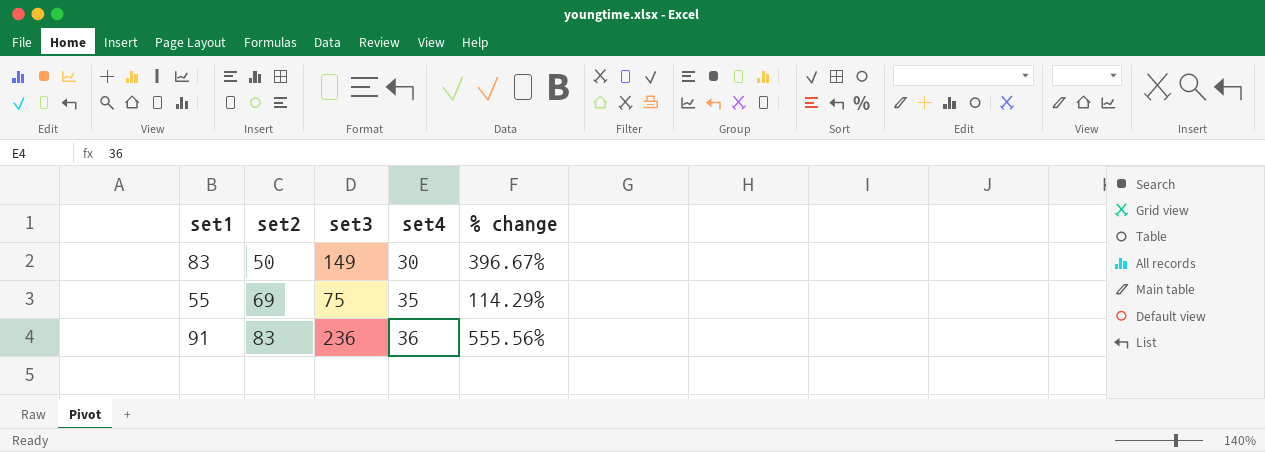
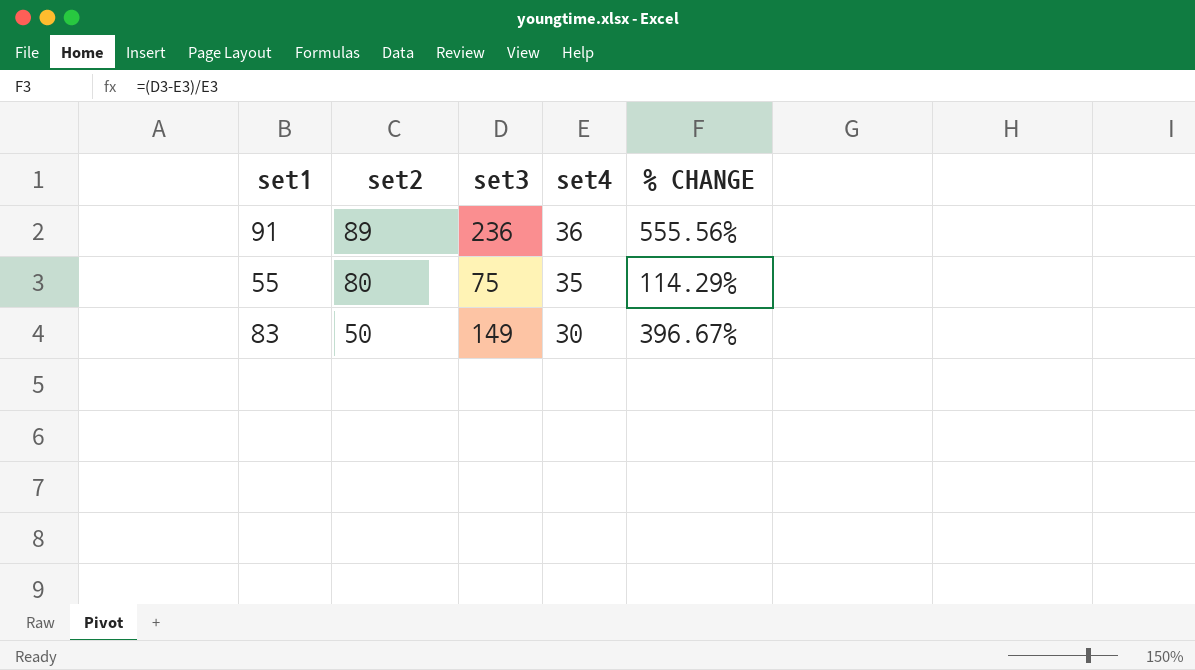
row order: set2 ascending -> set2 descending
column name: % change -> % CHANGE
91 | set2: 83 -> 89
55 | set2: 69 -> 80

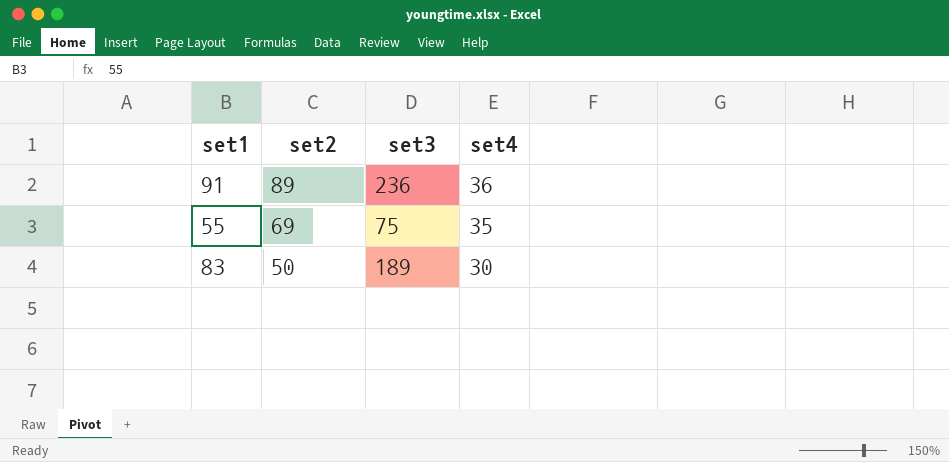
column % CHANGE | formula: ([set3] - [set4]) / [set4] -> none
55 | set2: 80 -> 69
83 | set3: 149 -> 189

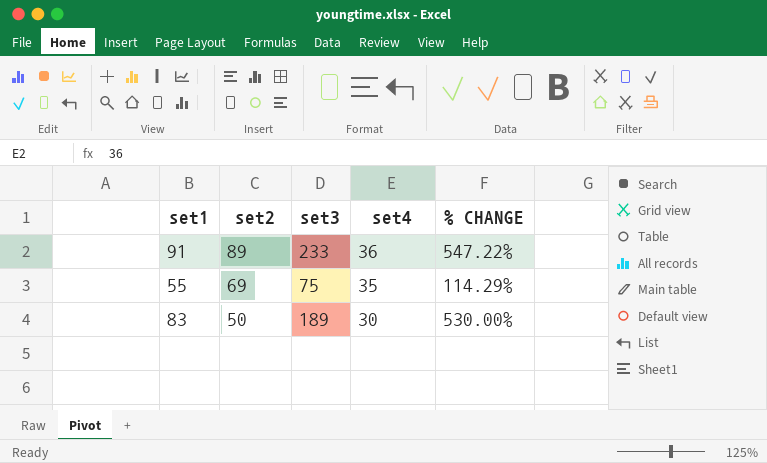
column % CHANGE | formula: none -> ([set3] - [set4]) / [set4]
91 | set3: 236 -> 233

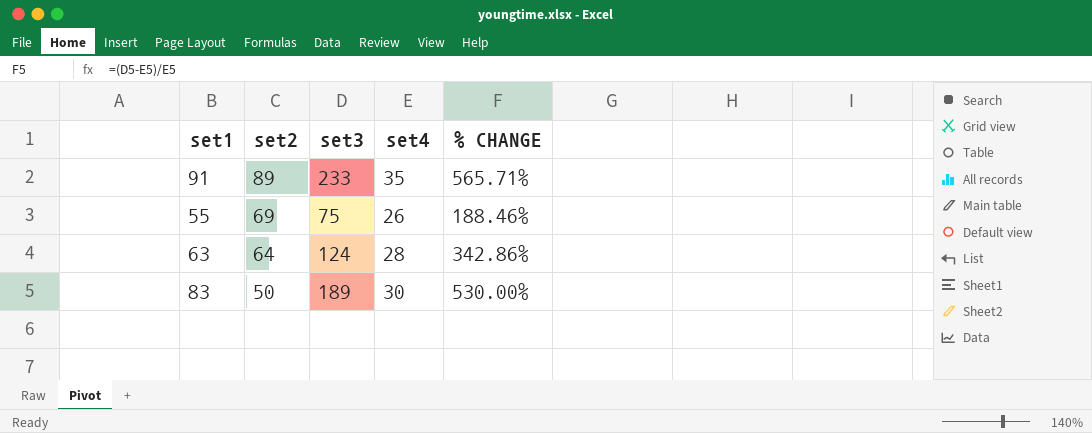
91 | set4: 36 -> 35
91 | % CHANGE: 547.22% -> 565.71%
55 | set4: 35 -> 26
55 | % CHANGE: 114.29% -> 188.46%
row 63: none -> 64 | 124 | 28 | 342.86%

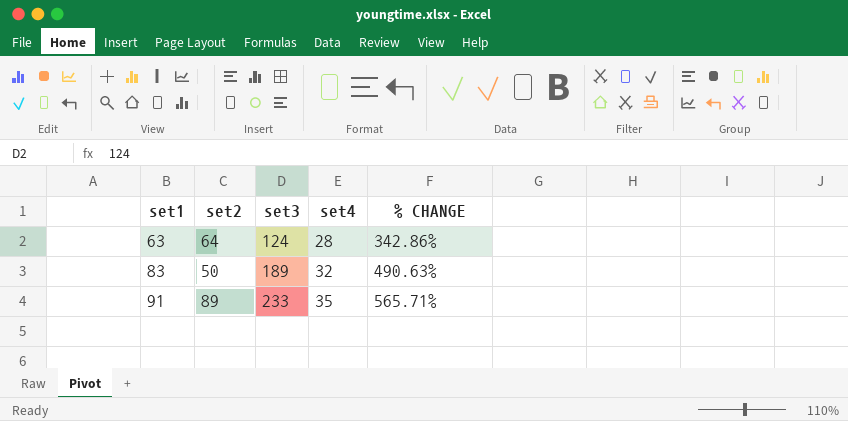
row order: set2 descending -> set1 ascending
row 55: 69 | 75 | 26 | 188.46% -> none
83 | set4: 30 -> 32
83 | % CHANGE: 530.00% -> 490.63%

